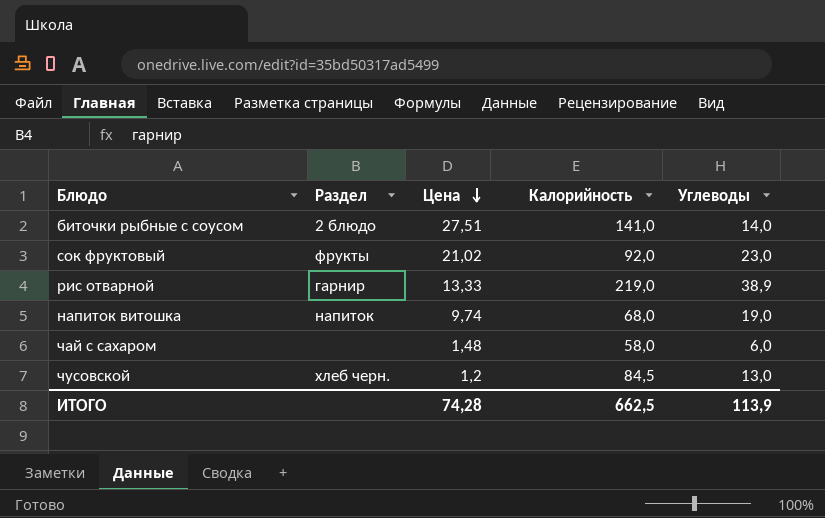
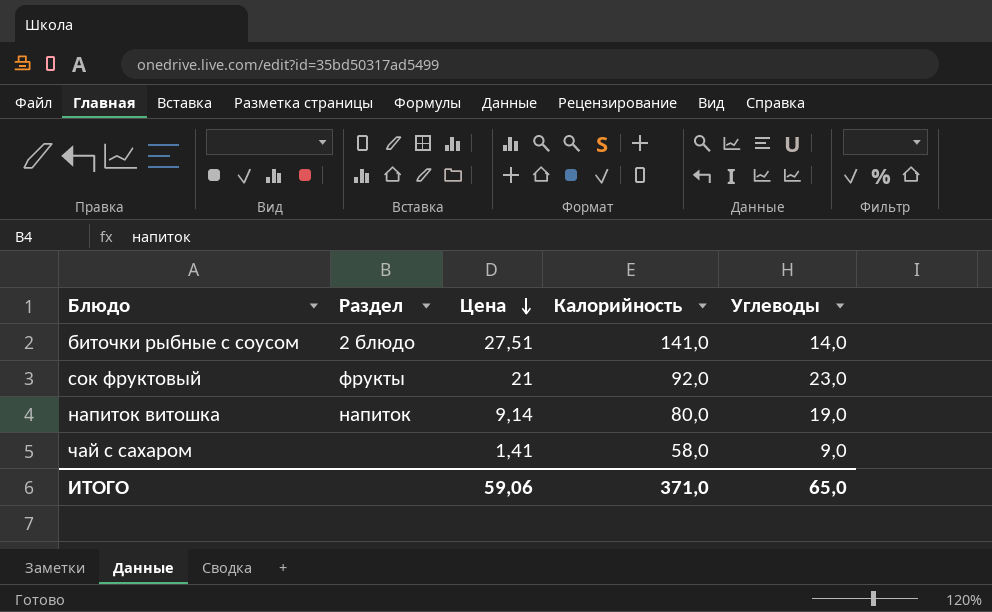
row рис отварной: гарнир | 13,33 | 219,0 | 38,9 -> none
row чусовской: хлеб черн. | 1,2 | 84,5 | 13,0 -> none
сок фруктовый | Цена: 21,02 -> 21
напиток витошка | Цена: 9,74 -> 9,14
напиток витошка | Калорийность: 68,0 -> 80,0
чай с сахаром | Цена: 1,48 -> 1,41
чай с сахаром | Углеводы: 6,0 -> 9,0
ИТОГО | Цена: 74,28 -> 59,06
ИТОГО | Калорийность: 662,5 -> 371,0
ИТОГО | Углеводы: 113,9 -> 65,0

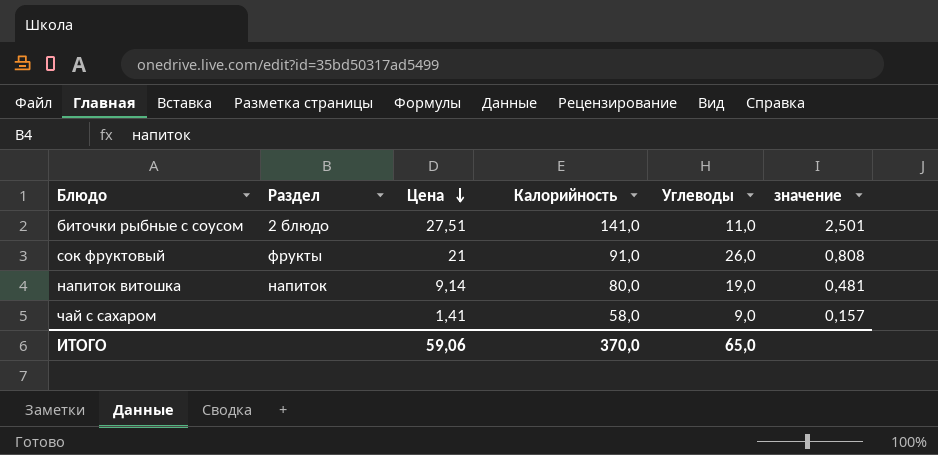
column значение | formula: none -> [Цена] / [Углеводы]
биточки рыбные с соусом | Углеводы: 14,0 -> 11,0
сок фруктовый | Калорийность: 92,0 -> 91,0
сок фруктовый | Углеводы: 23,0 -> 26,0
ИТОГО | Калорийность: 371,0 -> 370,0

